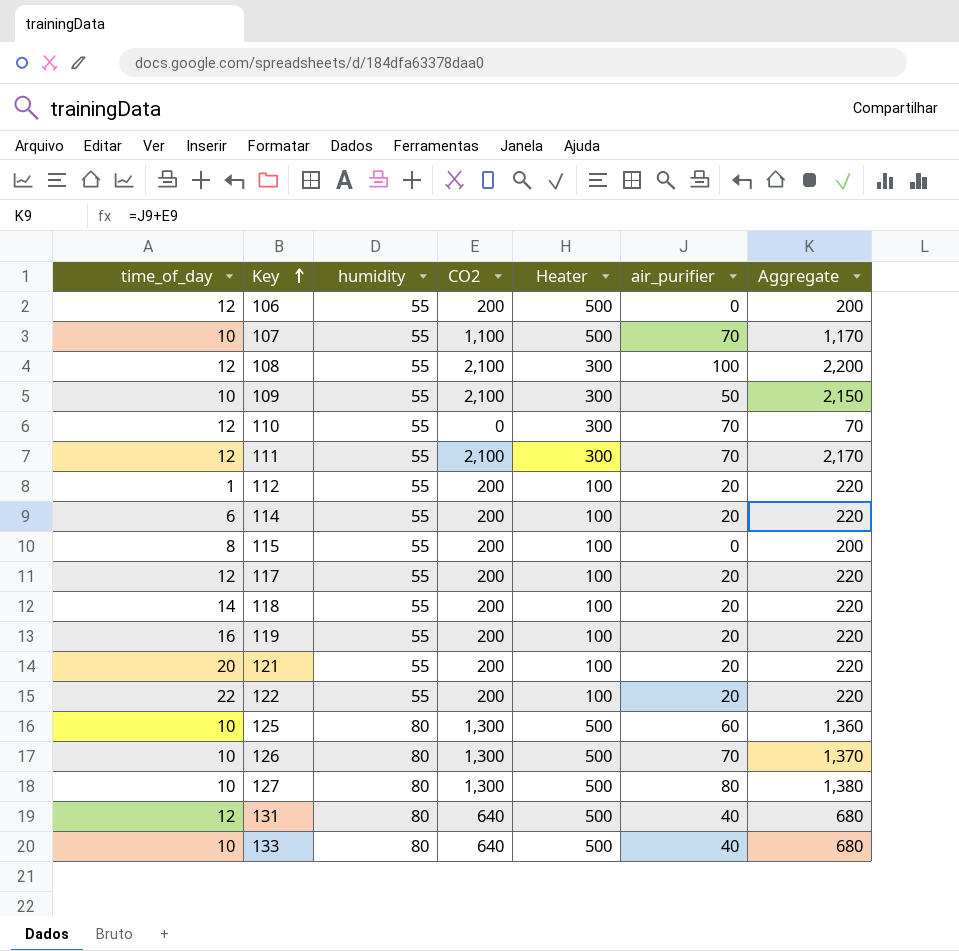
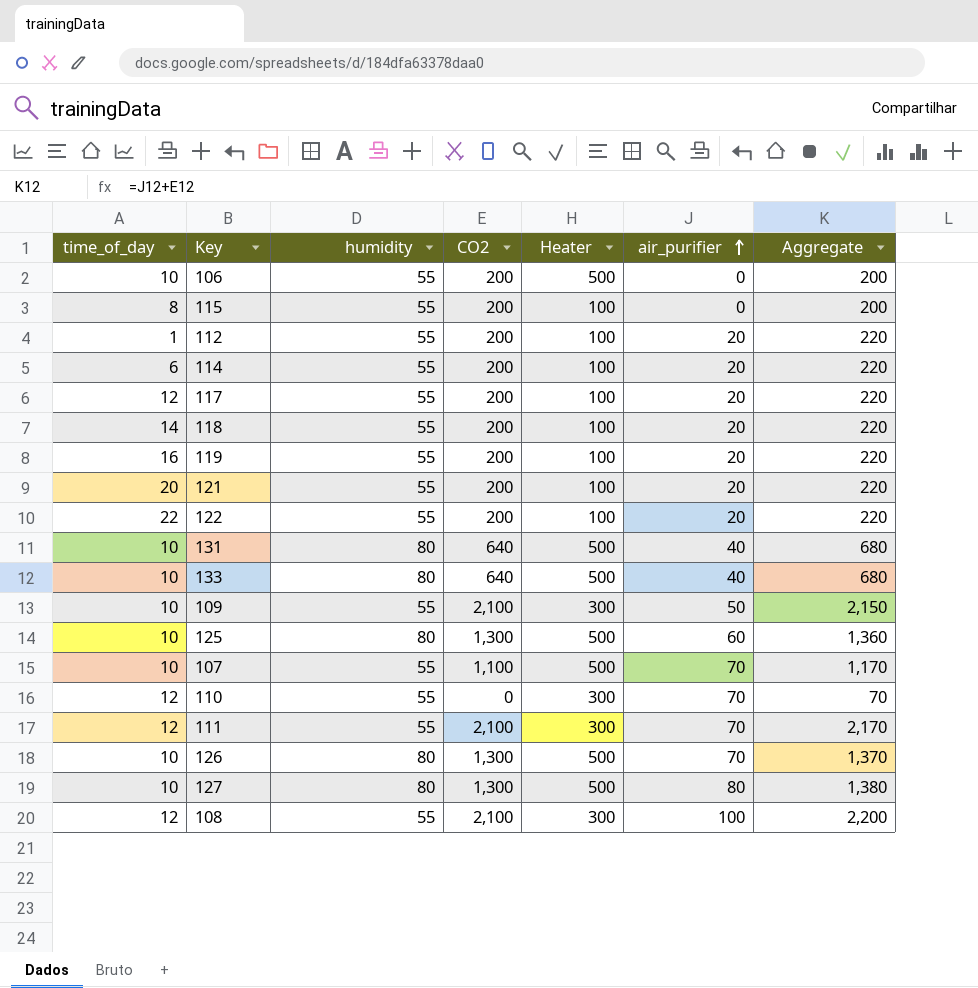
row order: Key ascending -> air_purifier ascending
106 | time_of_day: 12 -> 10
131 | time_of_day: 12 -> 10

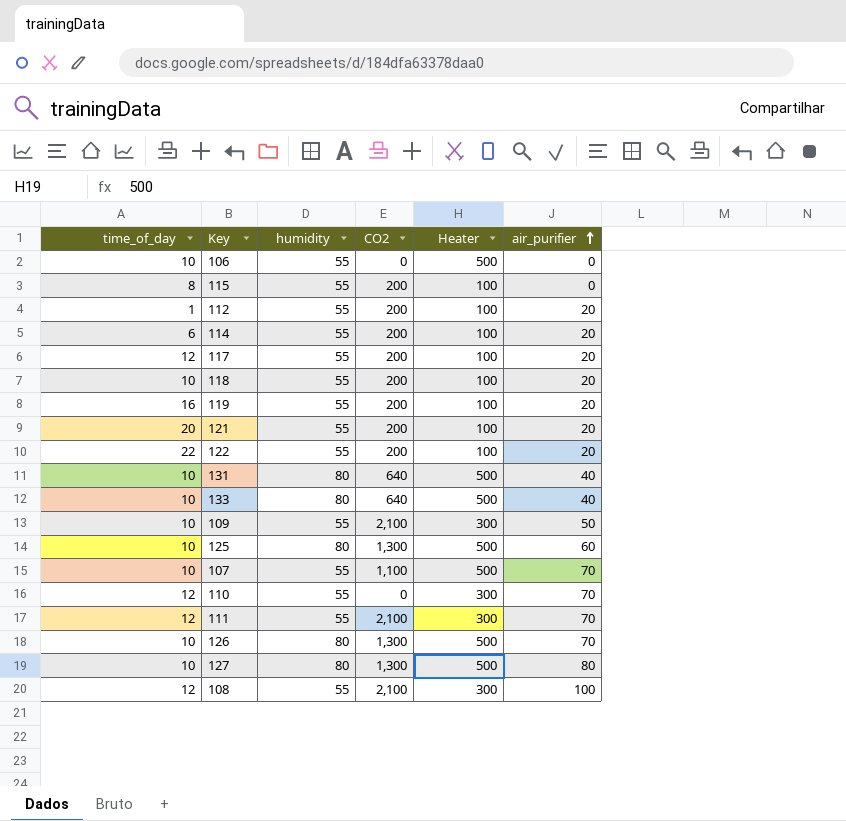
column Aggregate | formula: [CO2] + [air_purifier] -> none
106 | CO2: 200 -> 0
118 | time_of_day: 14 -> 10

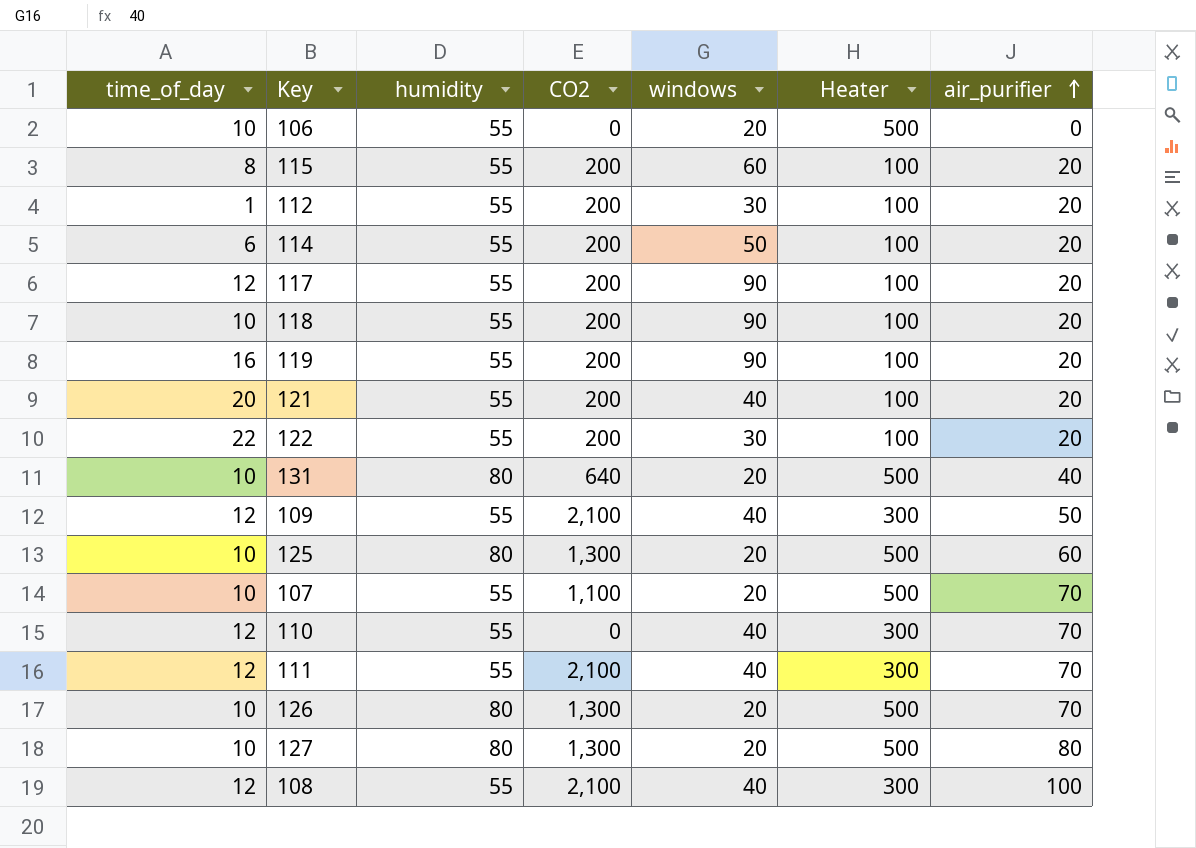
column windows | position: none -> 5
row 133: 10 | 80 | 640 | 500 | 40 -> none
115 | air_purifier: 0 -> 20
109 | time_of_day: 10 -> 12

